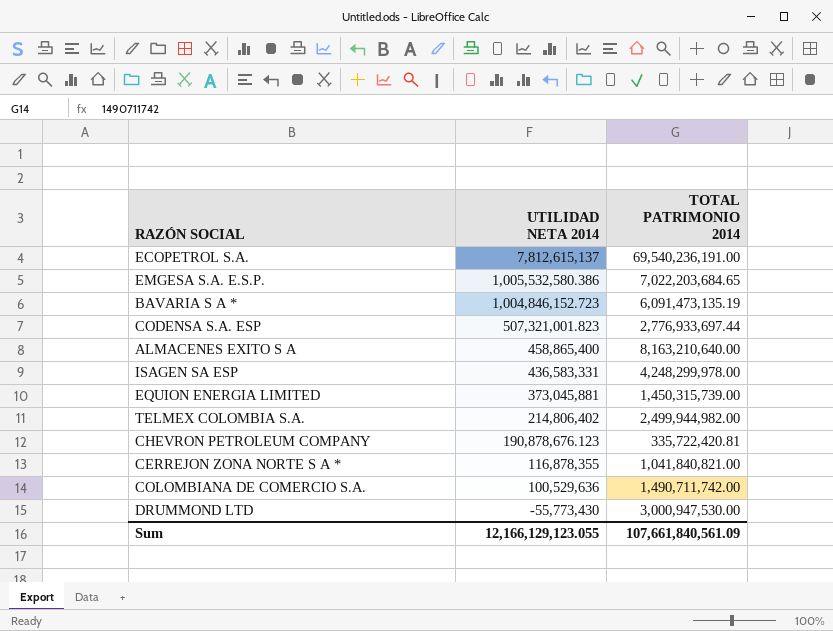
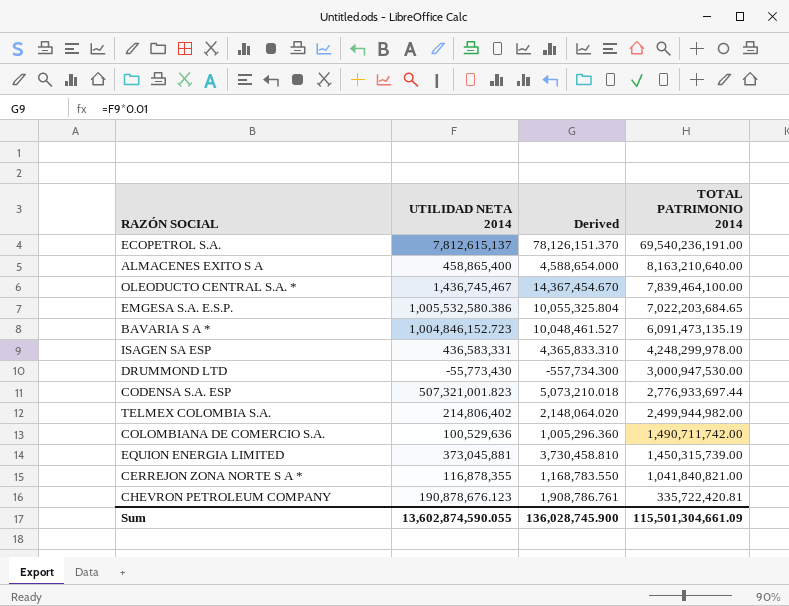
row order: UTILIDAD NETA 2014 descending -> TOTAL PATRIMONIO 2014 descending
column Derived | formula: none -> [UTILIDAD NETA 2014] * 0.01
row OLEODUCTO CENTRAL S.A. *: none -> 1,436,745,467 | 14,367,454.670 | 7,839,464,100.00
Sum | UTILIDAD NETA 2014: 12,166,129,123.055 -> 13,602,874,590.055
Sum | TOTAL PATRIMONIO 2014: 107,661,840,561.09 -> 115,501,304,661.09

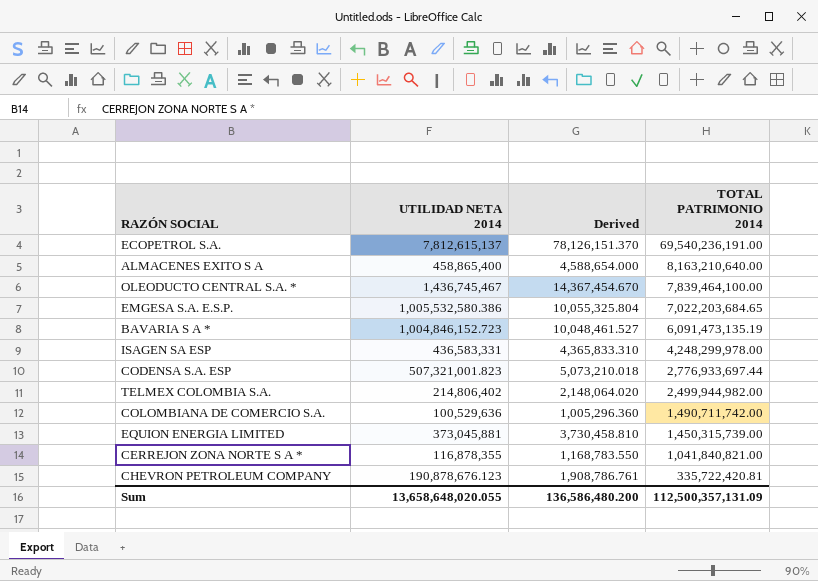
row DRUMMOND LTD: -55,773,430 | -557,734.300 | 3,000,947,530.00 -> none
Sum | UTILIDAD NETA 2014: 13,602,874,590.055 -> 13,658,648,020.055
Sum | Derived: 136,028,745.900 -> 136,586,480.200
Sum | TOTAL PATRIMONIO 2014: 115,501,304,661.09 -> 112,500,357,131.09

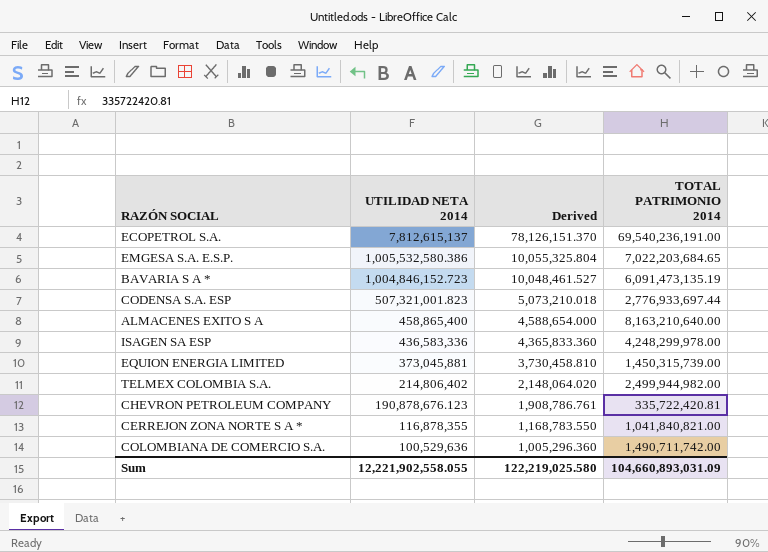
row order: TOTAL PATRIMONIO 2014 descending -> UTILIDAD NETA 2014 descending
row OLEODUCTO CENTRAL S.A. *: 1,436,745,467 | 14,367,454.670 | 7,839,464,100.00 -> none
ISAGEN SA ESP | UTILIDAD NETA 2014: 436,583,331 -> 436,583,336
ISAGEN SA ESP | Derived: 4,365,833.310 -> 4,365,833.360
Sum | UTILIDAD NETA 2014: 13,658,648,020.055 -> 12,221,902,558.055
Sum | Derived: 136,586,480.200 -> 122,219,025.580
Sum | TOTAL PATRIMONIO 2014: 112,500,357,131.09 -> 104,660,893,031.09

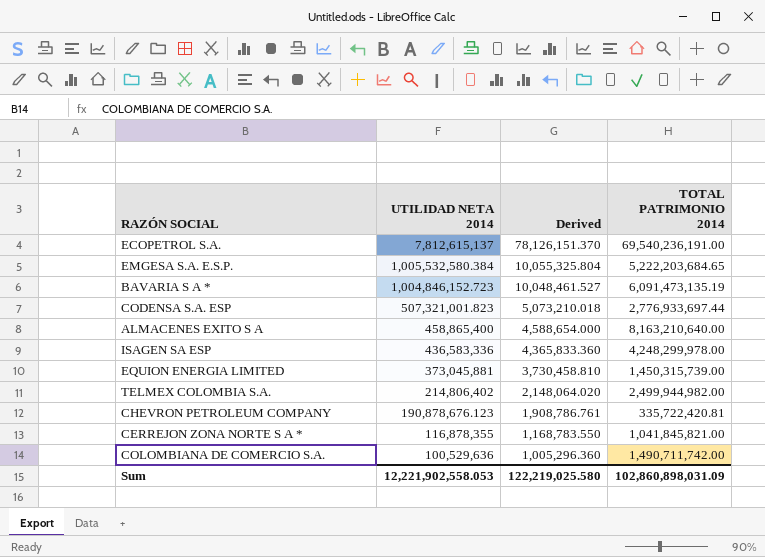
EMGESA S.A. E.S.P. | UTILIDAD NETA 2014: 1,005,532,580.386 -> 1,005,532,580.384
EMGESA S.A. E.S.P. | TOTAL PATRIMONIO 2014: 7,022,203,684.65 -> 5,222,203,684.65
CERREJON ZONA NORTE S A * | TOTAL PATRIMONIO 2014: 1,041,840,821.00 -> 1,041,845,821.00
Sum | UTILIDAD NETA 2014: 12,221,902,558.055 -> 12,221,902,558.053
Sum | TOTAL PATRIMONIO 2014: 104,660,893,031.09 -> 102,860,898,031.09

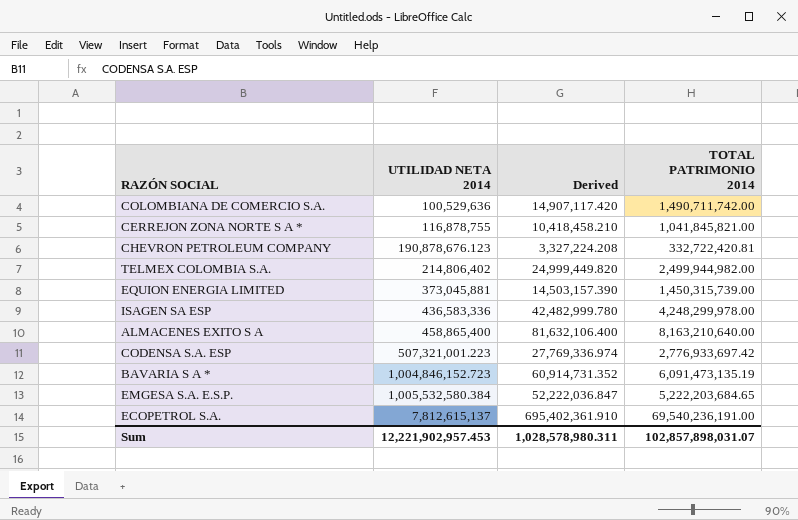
row order: UTILIDAD NETA 2014 descending -> UTILIDAD NETA 2014 ascending
column Derived | formula: [UTILIDAD NETA 2014] * 0.01 -> [TOTAL PATRIMONIO 2014] * 0.01
CERREJON ZONA NORTE S A * | UTILIDAD NETA 2014: 116,878,355 -> 116,878,755
CHEVRON PETROLEUM COMPANY | TOTAL PATRIMONIO 2014: 335,722,420.81 -> 332,722,420.81
CODENSA S.A. ESP | UTILIDAD NETA 2014: 507,321,001.823 -> 507,321,001.223
CODENSA S.A. ESP | TOTAL PATRIMONIO 2014: 2,776,933,697.44 -> 2,776,933,697.42
Sum | UTILIDAD NETA 2014: 12,221,902,558.053 -> 12,221,902,957.453
Sum | Derived: 122,219,025.580 -> 1,028,578,980.311
Sum | TOTAL PATRIMONIO 2014: 102,860,898,031.09 -> 102,857,898,031.07

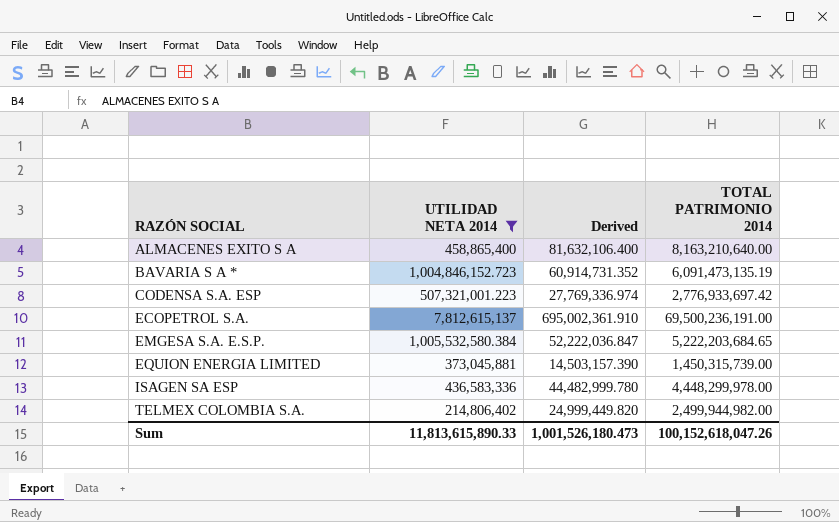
filter: none -> UTILIDAD NETA 2014 >= 214,806,402
row order: UTILIDAD NETA 2014 ascending -> RAZÓN SOCIAL ascending
ECOPETROL S.A. | Derived: 695,402,361.910 -> 695,002,361.910
ECOPETROL S.A. | TOTAL PATRIMONIO 2014: 69,540,236,191.00 -> 69,500,236,191.00
ISAGEN SA ESP | Derived: 42,482,999.780 -> 44,482,999.780
ISAGEN SA ESP | TOTAL PATRIMONIO 2014: 4,248,299,978.00 -> 4,448,299,978.00
Sum | UTILIDAD NETA 2014: 12,221,902,957.453 -> 11,813,615,890.33
Sum | Derived: 1,028,578,980.311 -> 1,001,526,180.473
Sum | TOTAL PATRIMONIO 2014: 102,857,898,031.07 -> 100,152,618,047.26

